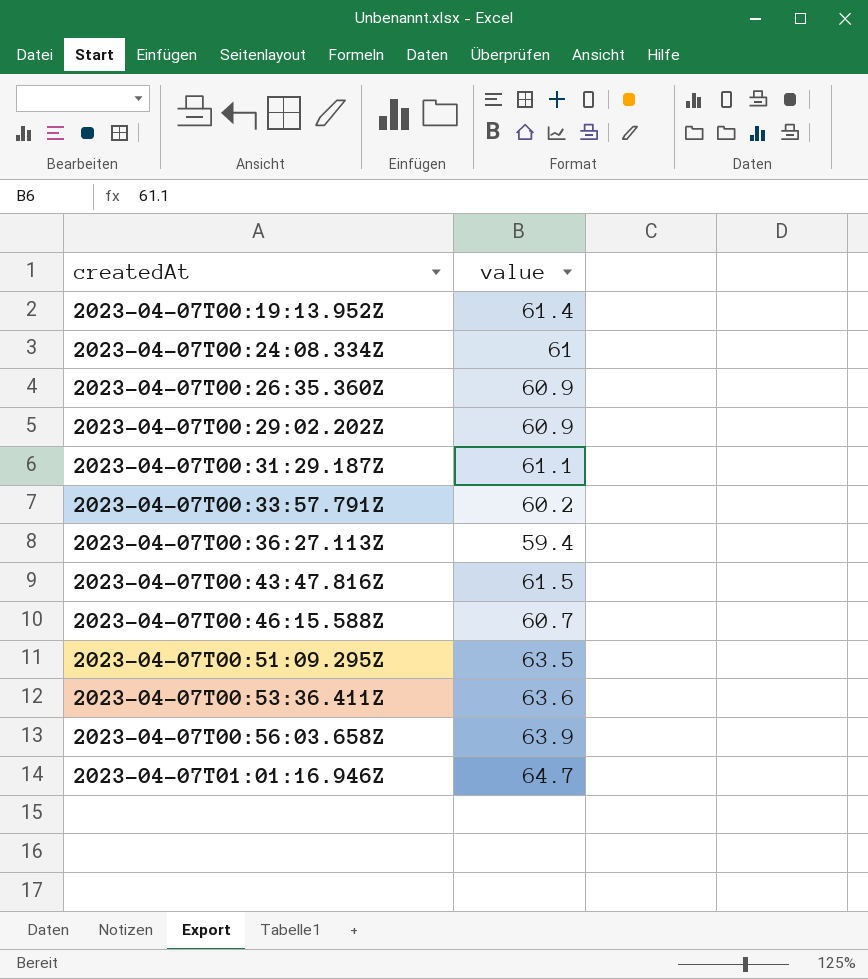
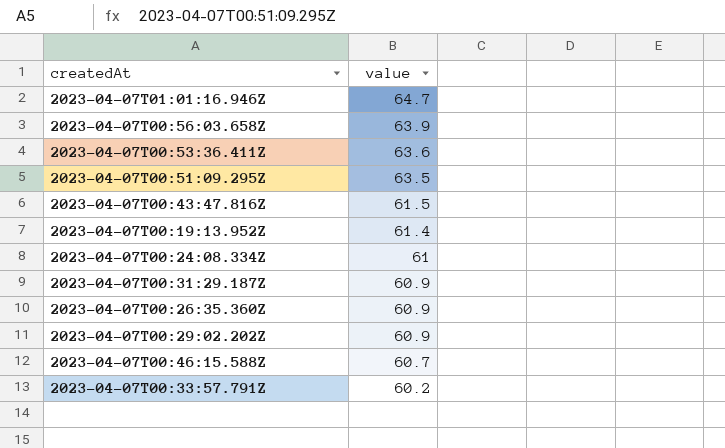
row order: createdAt ascending -> value descending
row 2023-04-07T00:36:27.113Z: 59.4 -> none
2023-04-07T00:31:29.187Z | value: 61.1 -> 60.9

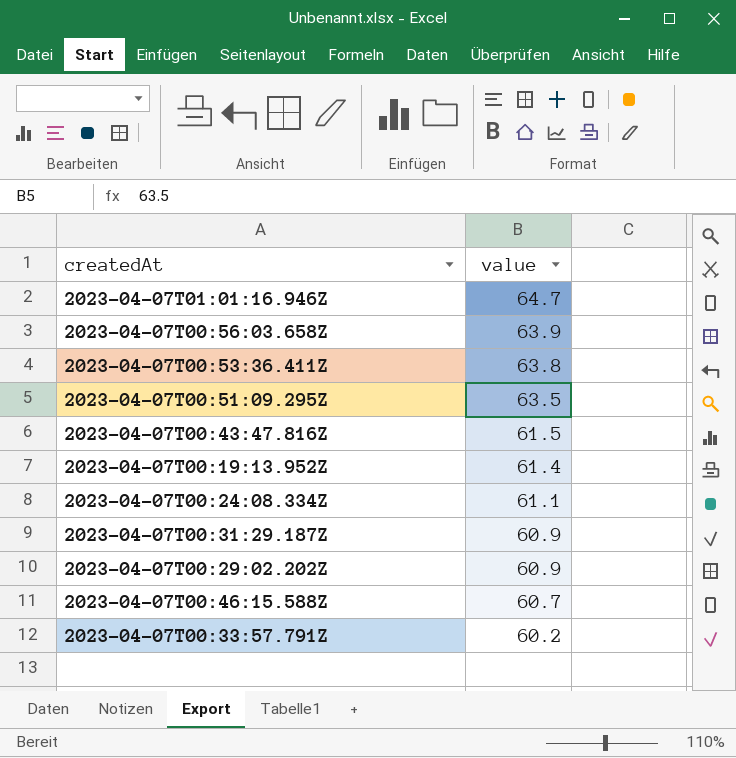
row 2023-04-07T00:26:35.360Z: 60.9 -> none
2023-04-07T00:53:36.411Z | value: 63.6 -> 63.8
2023-04-07T00:24:08.334Z | value: 61 -> 61.1

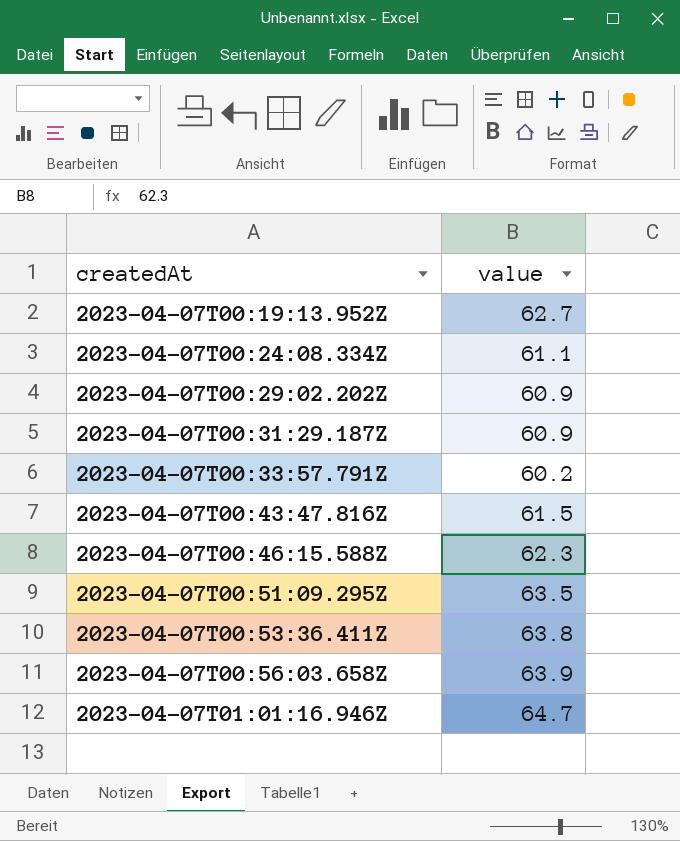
row order: value descending -> createdAt ascending
2023-04-07T00:19:13.952Z | value: 61.4 -> 62.7
2023-04-07T00:46:15.588Z | value: 60.7 -> 62.3

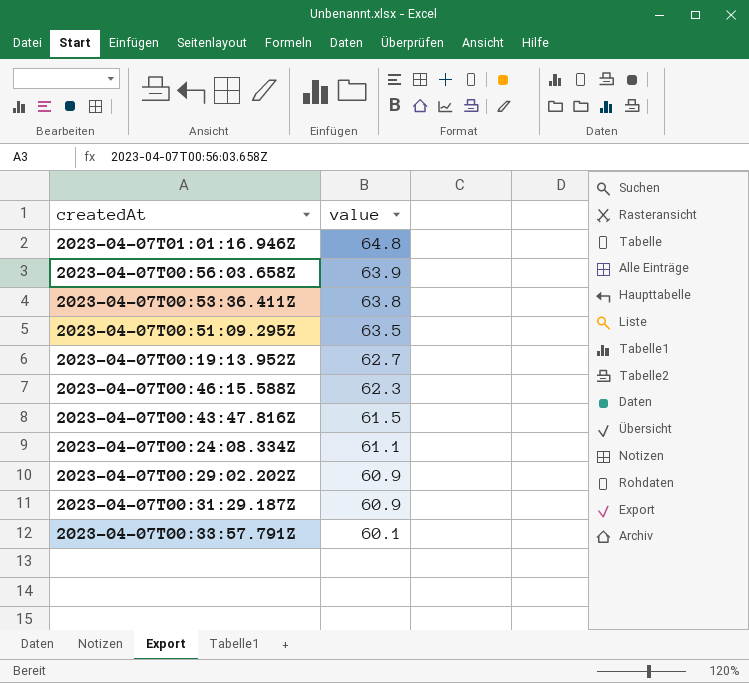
row order: createdAt ascending -> value descending
2023-04-07T01:01:16.946Z | value: 64.7 -> 64.8
2023-04-07T00:33:57.791Z | value: 60.2 -> 60.1

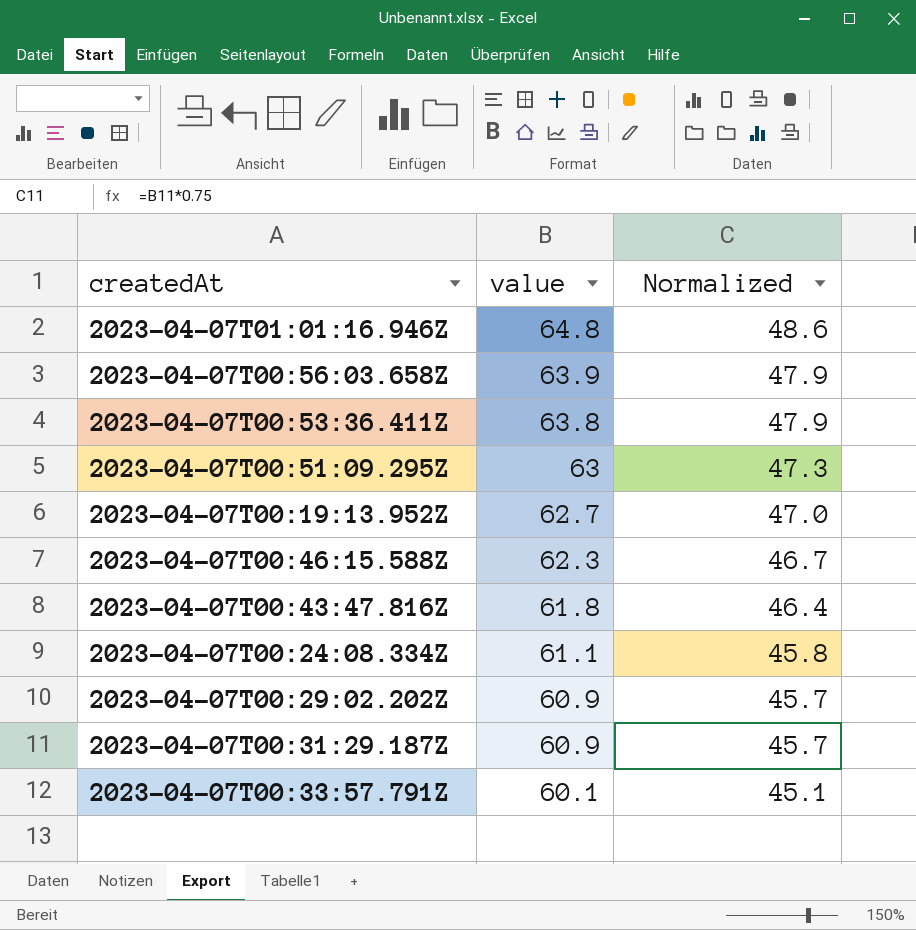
column Normalized | formula: none -> [value] * 0.75
2023-04-07T00:51:09.295Z | value: 63.5 -> 63
2023-04-07T00:43:47.816Z | value: 61.5 -> 61.8

